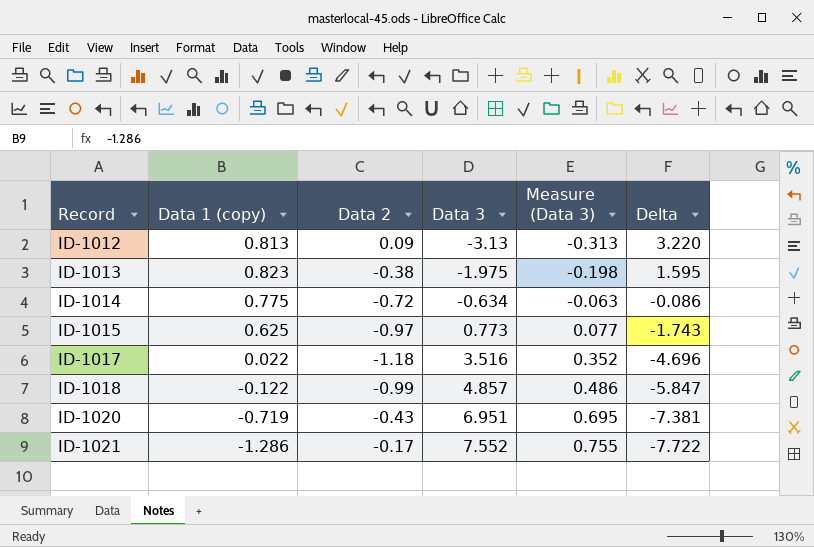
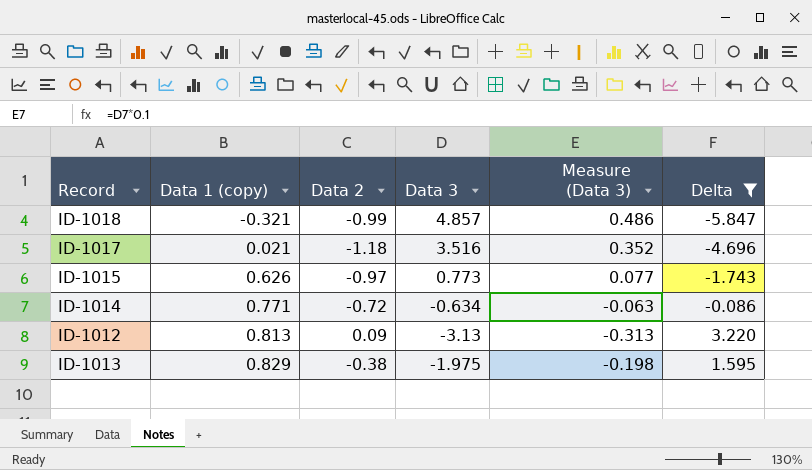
filter: none -> Delta >= -5.847
row order: Record ascending -> Data 1 (copy) ascending
ID-1018 | Data 1 (copy): -0.122 -> -0.321
ID-1017 | Data 1 (copy): 0.022 -> 0.021
ID-1015 | Data 1 (copy): 0.625 -> 0.626
ID-1014 | Data 1 (copy): 0.775 -> 0.771
ID-1013 | Data 1 (copy): 0.823 -> 0.829

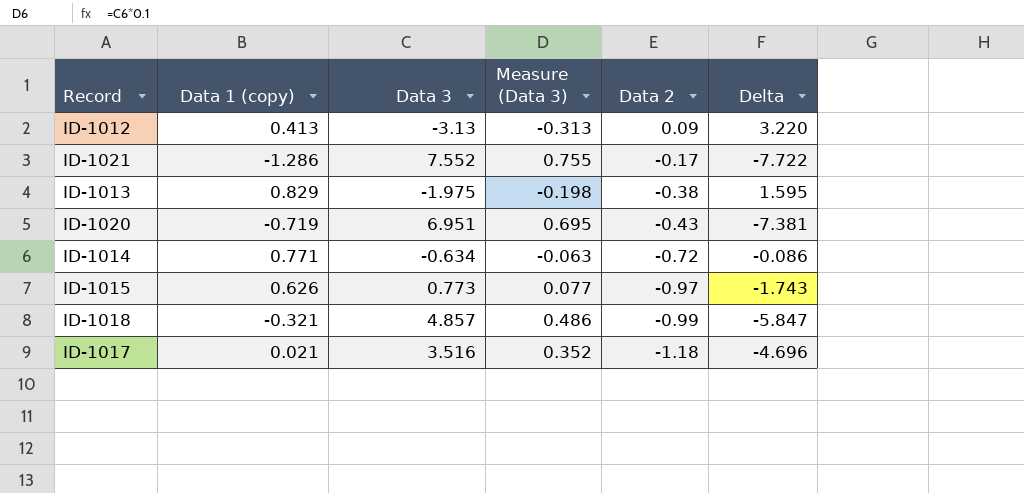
filter: Delta >= -5.847 -> none
row order: Data 1 (copy) ascending -> Data 2 descending
column Data 2 | position: 3 -> 5
ID-1012 | Data 1 (copy): 0.813 -> 0.413

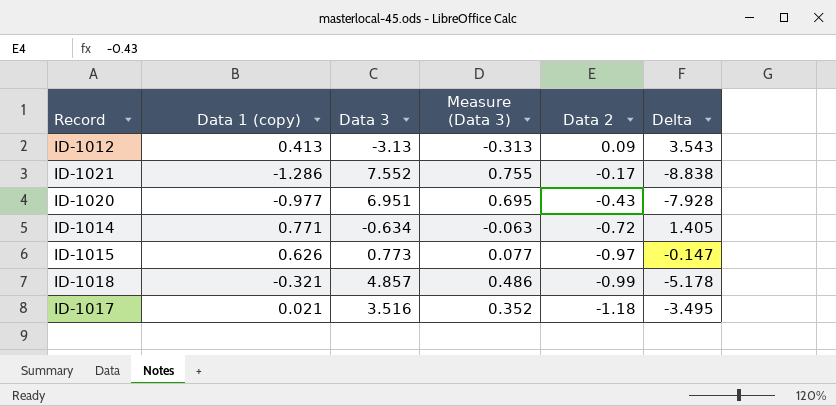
column Delta | formula: [Data 2] - [Data 3] -> [Data 1 (copy)] - [Data 3]
row ID-1013: 0.829 | -1.975 | -0.198 | -0.38 | 1.595 -> none
ID-1020 | Data 1 (copy): -0.719 -> -0.977

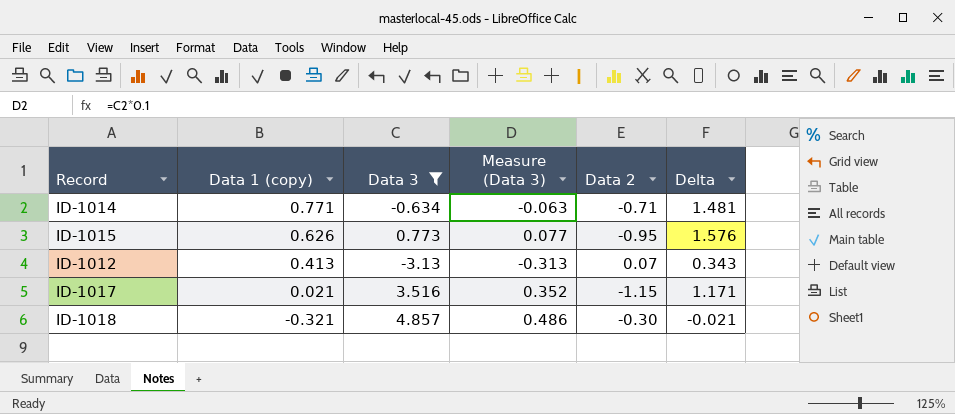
filter: none -> Data 3 <= 4.857
row order: Data 2 descending -> Data 1 (copy) descending
column Delta | formula: [Data 1 (copy)] - [Data 3] -> [Data 1 (copy)] - [Data 2]
ID-1014 | Data 2: -0.72 -> -0.71
ID-1015 | Data 2: -0.97 -> -0.95
ID-1012 | Data 2: 0.09 -> 0.07
ID-1017 | Data 2: -1.18 -> -1.15
ID-1018 | Data 2: -0.99 -> -0.30

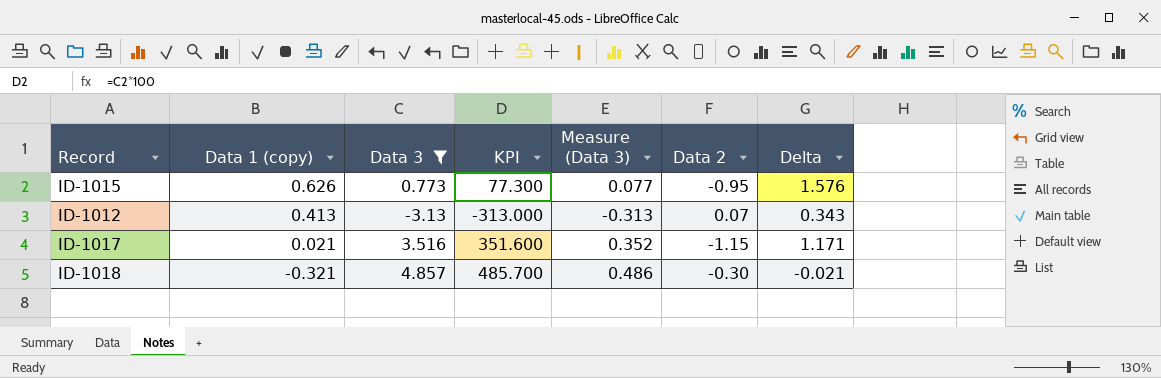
column KPI | formula: none -> [Data 3] * 100
row ID-1014: 0.771 | -0.634 | -0.063 | -0.71 | 1.481 -> none

